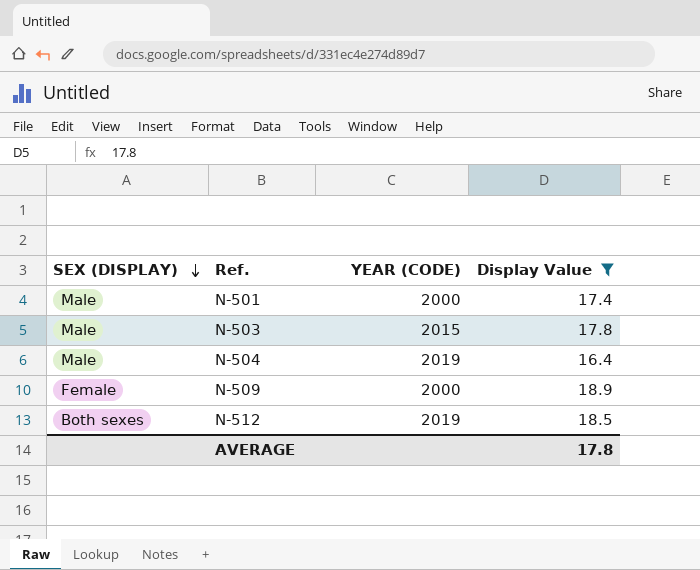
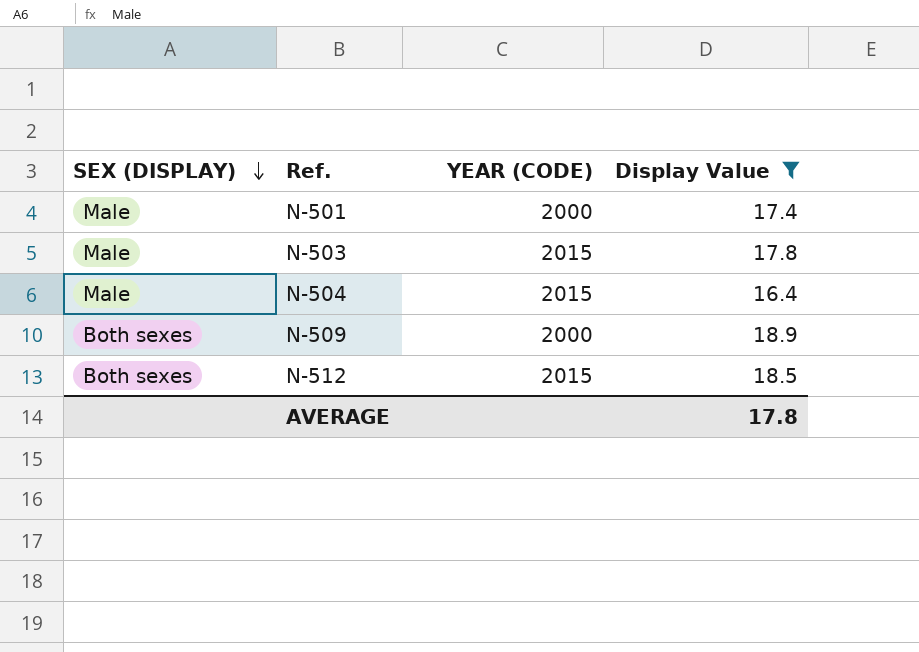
N-504 | YEAR (CODE): 2019 -> 2015
N-509 | SEX (DISPLAY): Female -> Both sexes
N-512 | YEAR (CODE): 2019 -> 2015

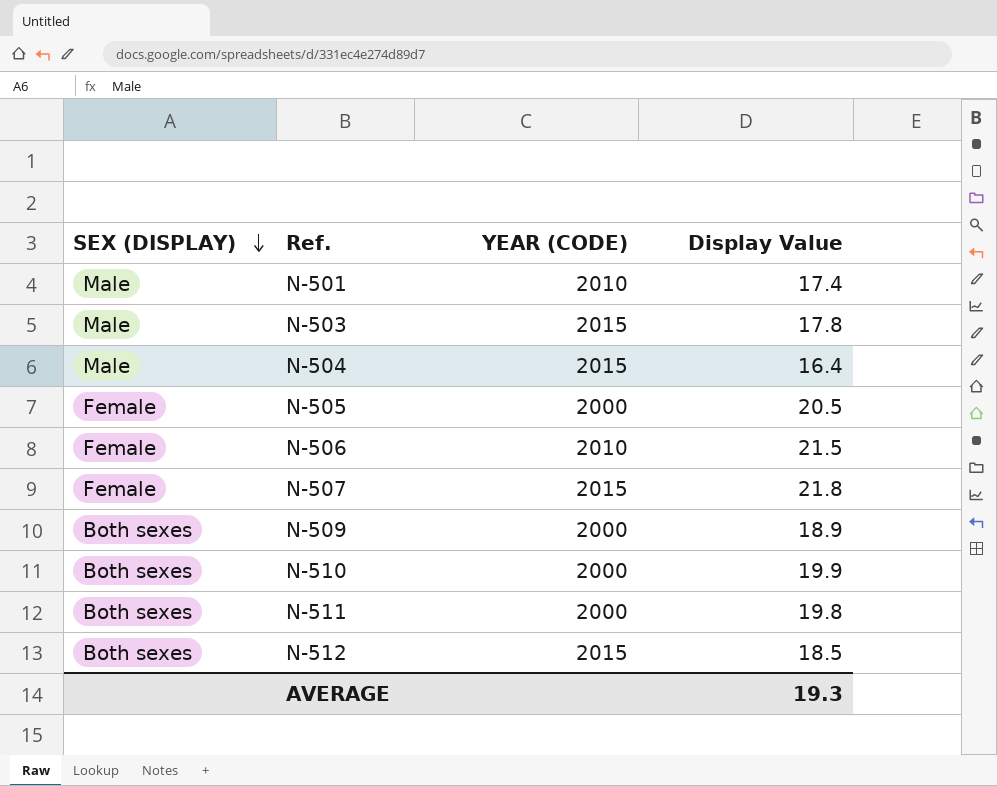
filter: Display Value <= 18.9 -> none
N-501 | YEAR (CODE): 2000 -> 2010
AVERAGE | Display Value: 17.8 -> 19.3

